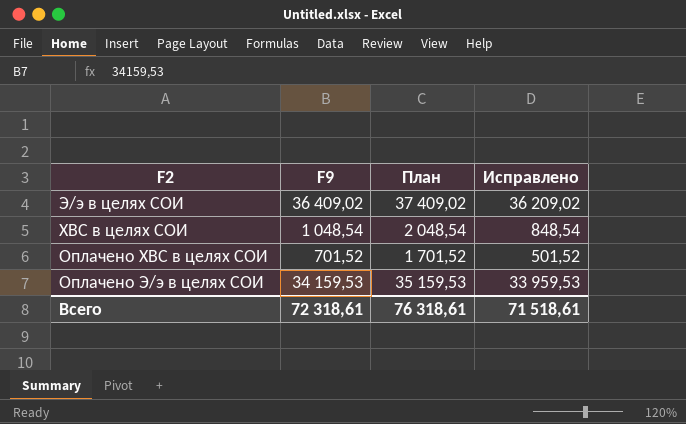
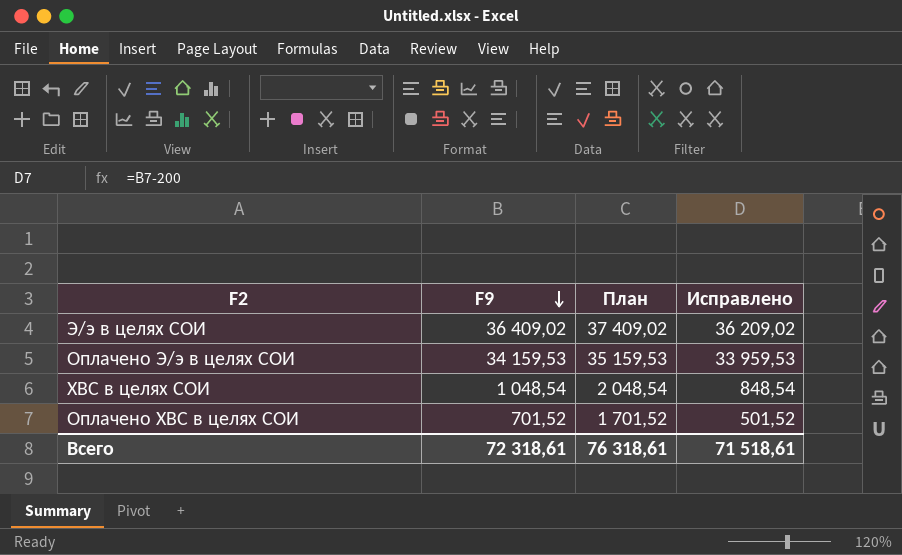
row order: none -> F9 descending

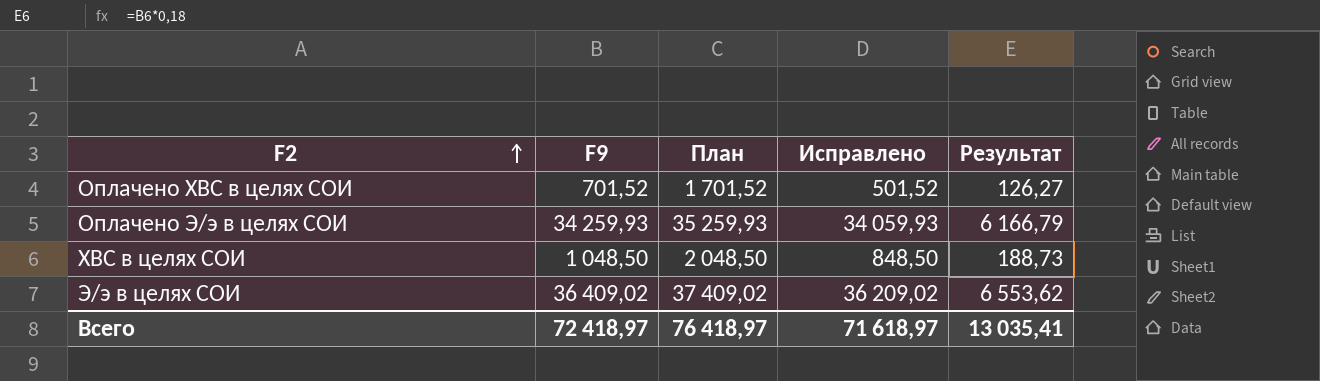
row order: F9 descending -> F2 ascending
column Результат | formula: none -> [F9] * 0,18
Оплачено Э/э в целях СОИ | F9: 34 159,53 -> 34 259,93
Оплачено Э/э в целях СОИ | План: 35 159,53 -> 35 259,93
Оплачено Э/э в целях СОИ | Исправлено: 33 959,53 -> 34 059,93
ХВС в целях СОИ | F9: 1 048,54 -> 1 048,50
ХВС в целях СОИ | План: 2 048,54 -> 2 048,50
ХВС в целях СОИ | Исправлено: 848,54 -> 848,50
Всего | F9: 72 318,61 -> 72 418,97
Всего | План: 76 318,61 -> 76 418,97
Всего | Исправлено: 71 518,61 -> 71 618,97

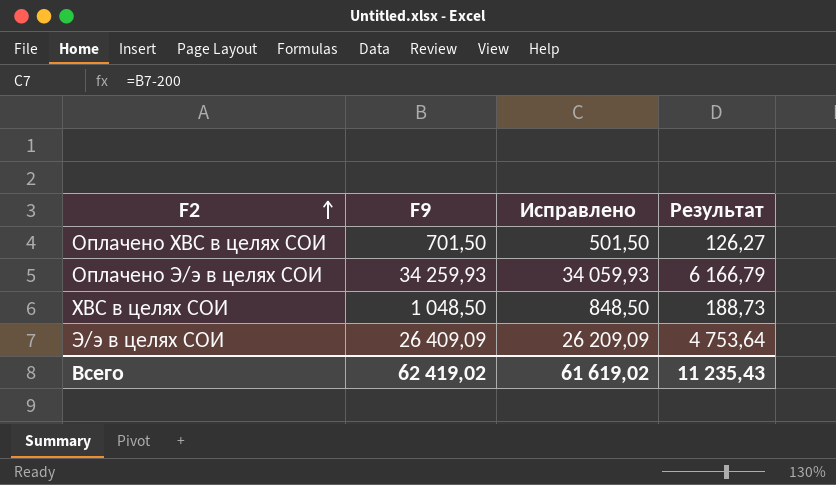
column План | formula: [F9] + 1000 -> none
Оплачено ХВС в целях СОИ | F9: 701,52 -> 701,50
Оплачено ХВС в целях СОИ | Исправлено: 501,52 -> 501,50
Э/э в целях СОИ | F9: 36 409,02 -> 26 409,09
Э/э в целях СОИ | Исправлено: 36 209,02 -> 26 209,09
Э/э в целях СОИ | Результат: 6 553,62 -> 4 753,64
Всего | F9: 72 418,97 -> 62 419,02
Всего | Исправлено: 71 618,97 -> 61 619,02
Всего | Результат: 13 035,41 -> 11 235,43

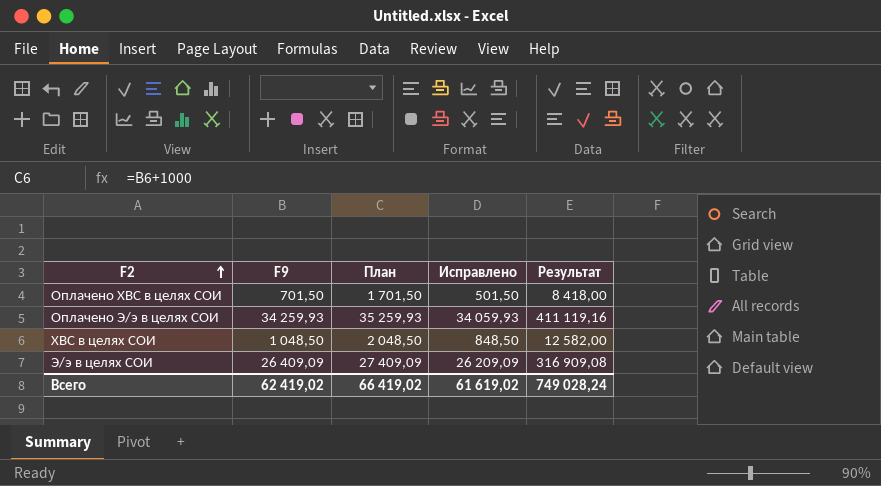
column План | formula: none -> [F9] + 1000
column Результат | formula: [F9] * 0,18 -> [F9] * 12
Всего | Результат: 11 235,43 -> 749 028,24

